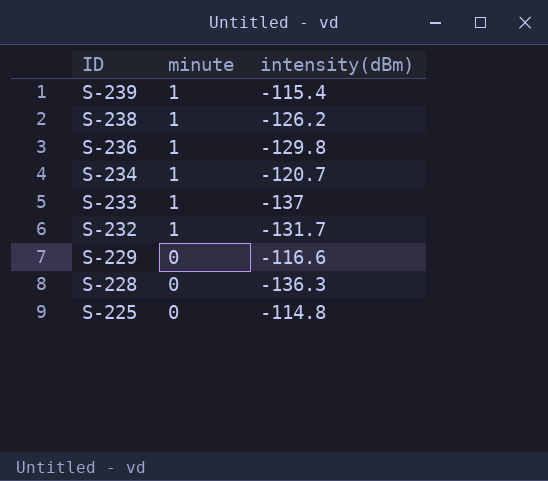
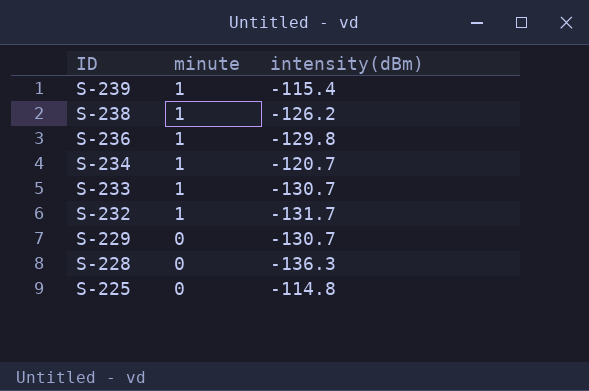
S-233 | intensity(dBm): -137 -> -130.7
S-229 | intensity(dBm): -116.6 -> -130.7

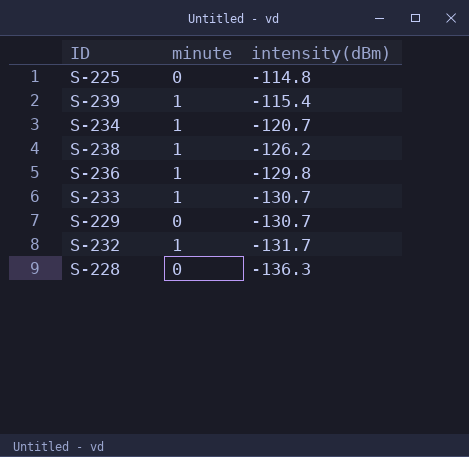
row order: ID descending -> intensity(dBm) descending

